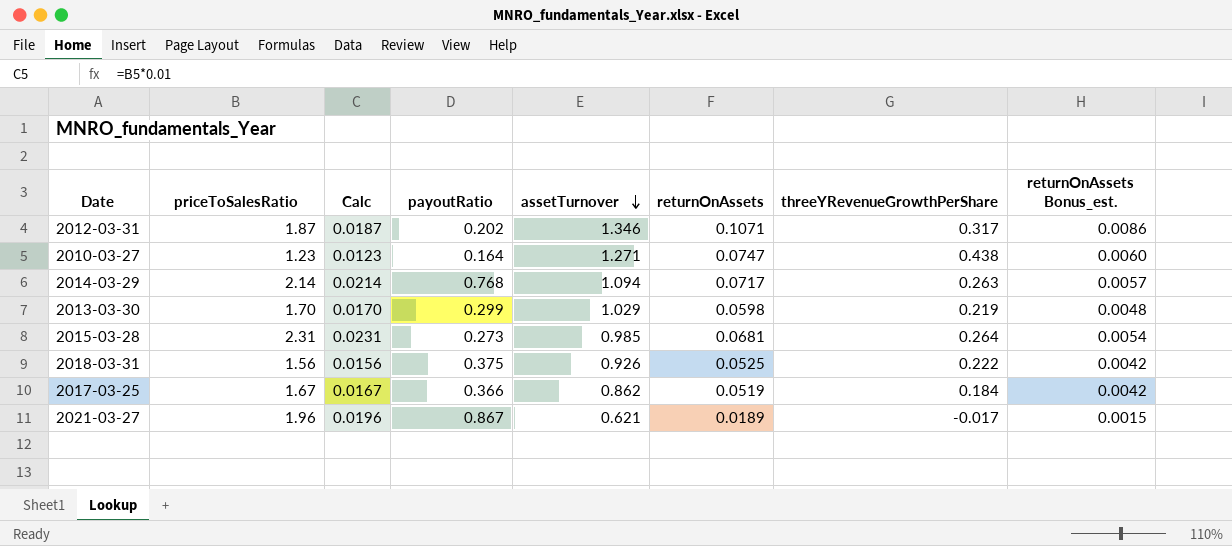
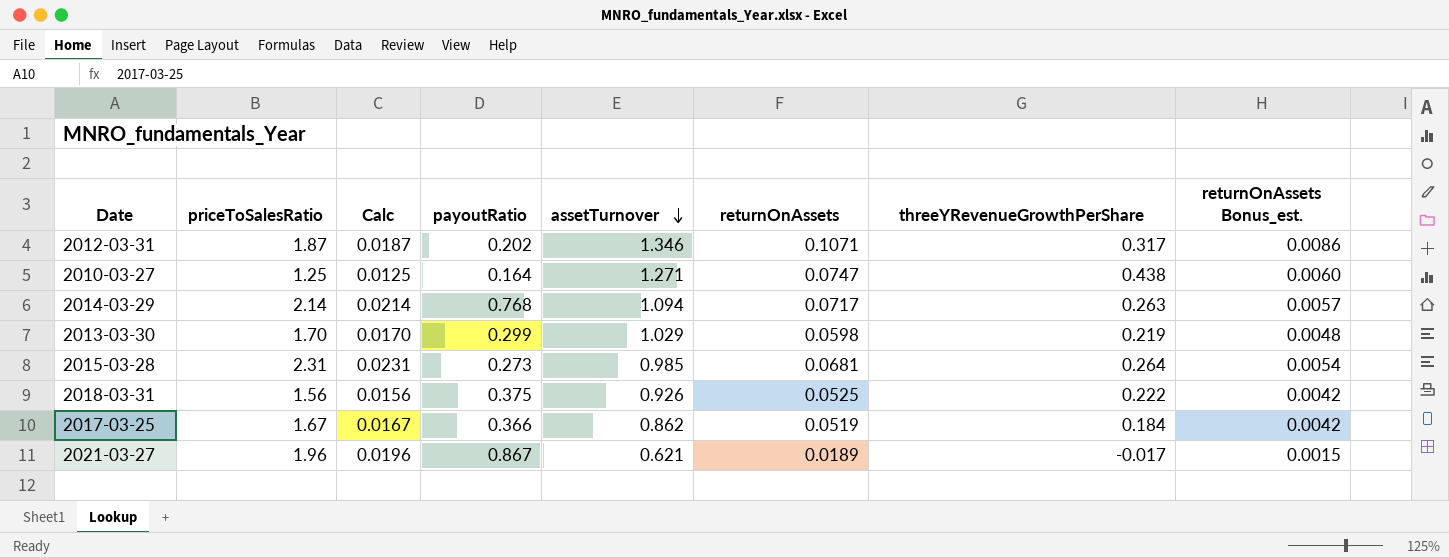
2010-03-27 | priceToSalesRatio: 1.23 -> 1.25
2010-03-27 | Calc: 0.0123 -> 0.0125

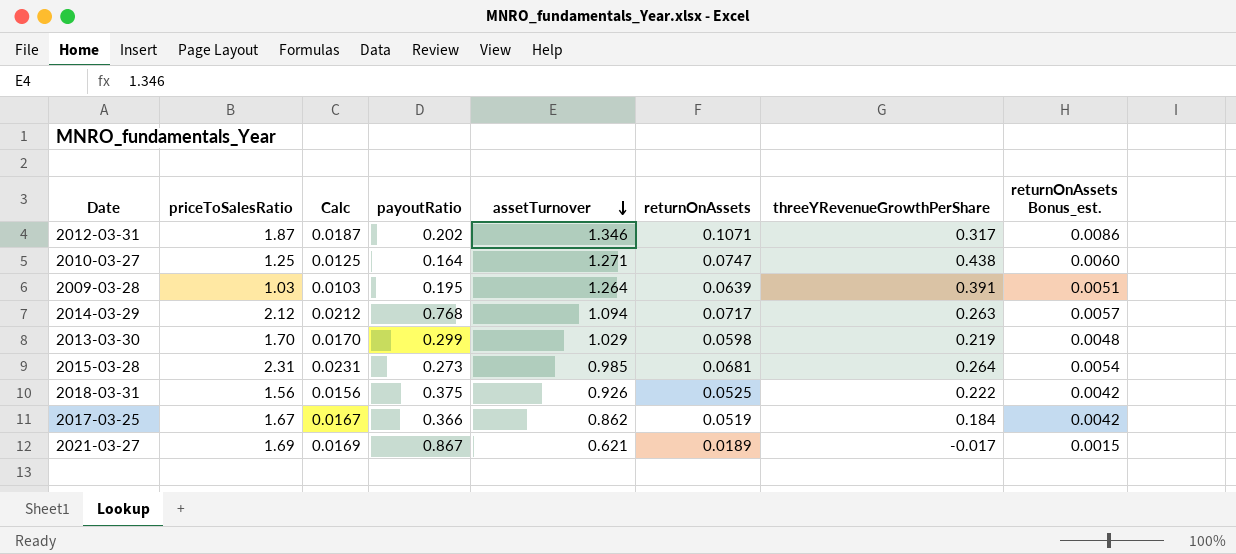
row 2009-03-28: none -> 1.03 | 0.0103 | 0.195 | 1.264 | 0.0639 | 0.391 | 0.0051
2014-03-29 | priceToSalesRatio: 2.14 -> 2.12
2014-03-29 | Calc: 0.0214 -> 0.0212
2021-03-27 | priceToSalesRatio: 1.96 -> 1.69
2021-03-27 | Calc: 0.0196 -> 0.0169

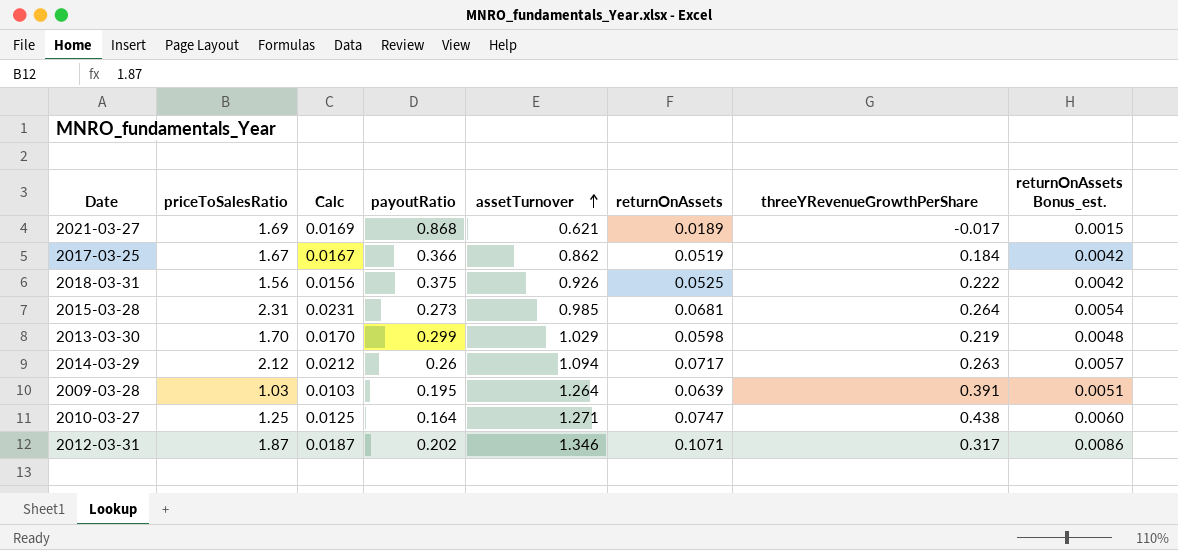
row order: assetTurnover descending -> assetTurnover ascending
2021-03-27 | payoutRatio: 0.867 -> 0.868
2014-03-29 | payoutRatio: 0.768 -> 0.26

